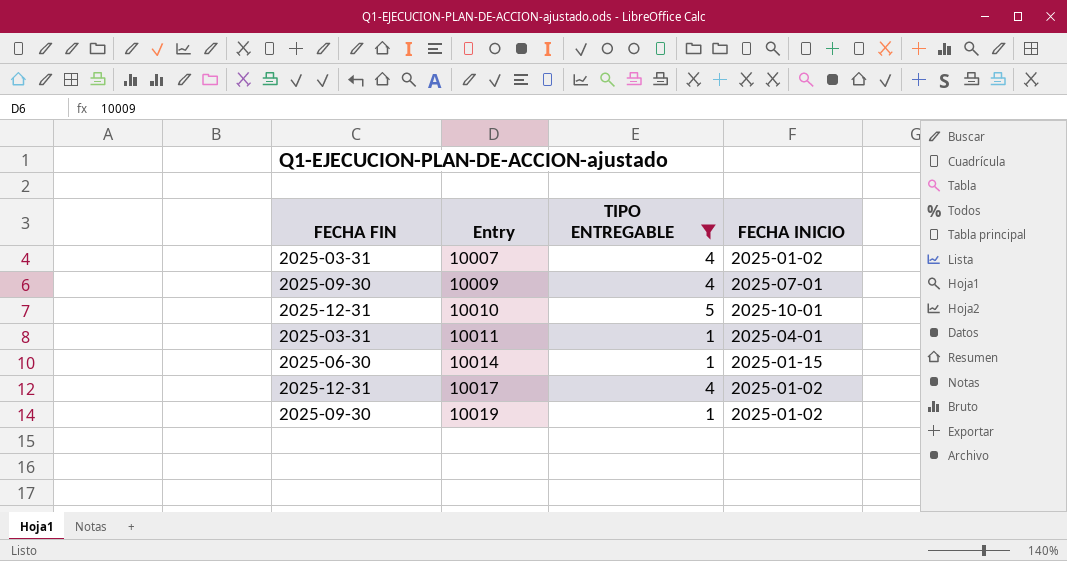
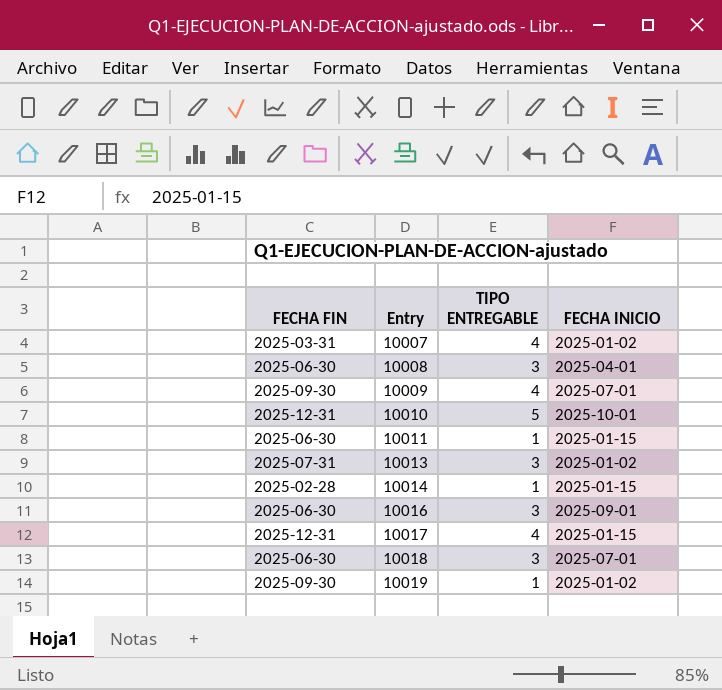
filter: TIPO ENTREGABLE != 3 -> none
10011 | FECHA FIN: 2025-03-31 -> 2025-06-30
10011 | FECHA INICIO: 2025-04-01 -> 2025-01-15
10014 | FECHA FIN: 2025-06-30 -> 2025-02-28
10017 | FECHA INICIO: 2025-01-02 -> 2025-01-15

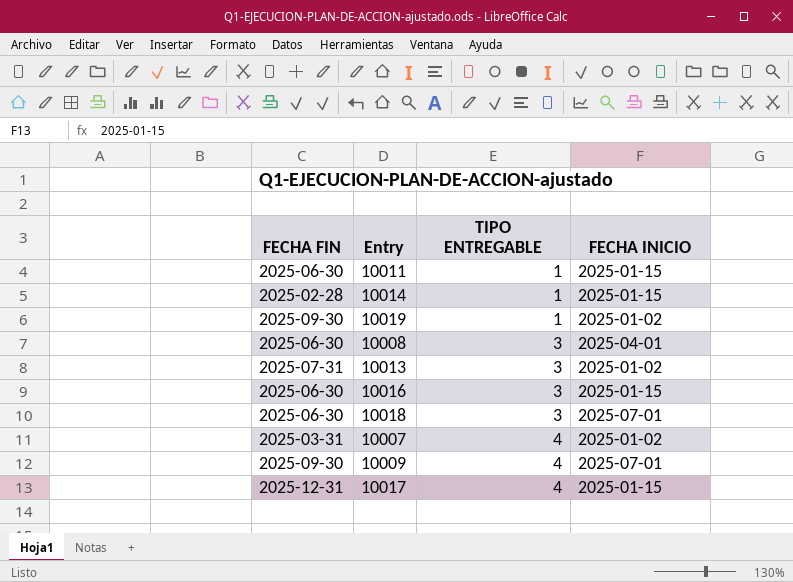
row order: Entry ascending -> TIPO ENTREGABLE ascending
row 10010: 2025-12-31 | 5 | 2025-10-01 -> none
10016 | FECHA INICIO: 2025-09-01 -> 2025-01-15

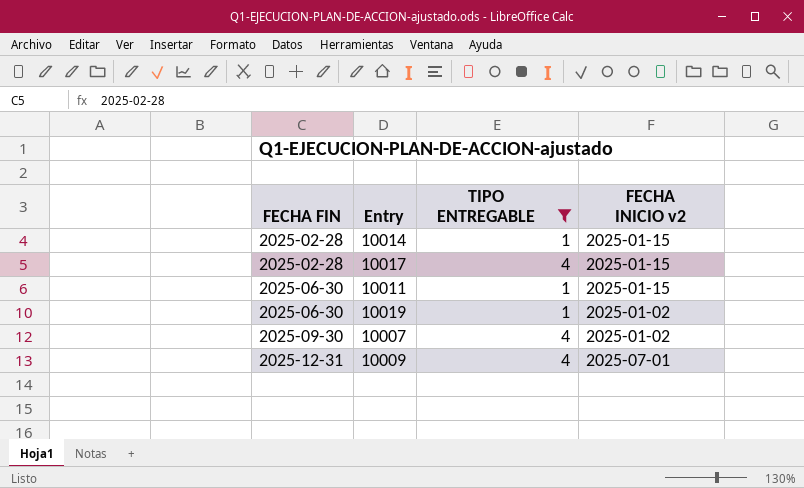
filter: none -> TIPO ENTREGABLE != 3
row order: TIPO ENTREGABLE ascending -> FECHA FIN ascending
column name: FECHA INICIO -> FECHA INICIO v2
10017 | FECHA FIN: 2025-12-31 -> 2025-02-28
10019 | FECHA FIN: 2025-09-30 -> 2025-06-30
10007 | FECHA FIN: 2025-03-31 -> 2025-09-30
10009 | FECHA FIN: 2025-09-30 -> 2025-12-31

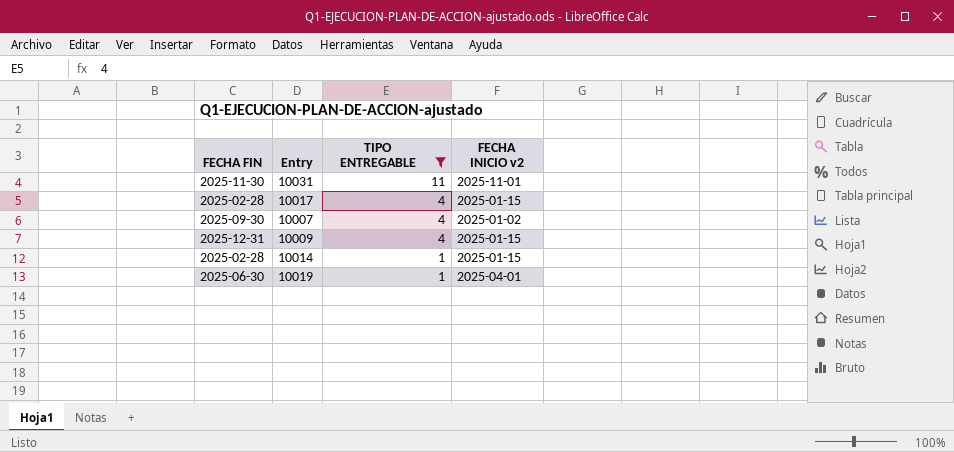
row order: FECHA FIN ascending -> TIPO ENTREGABLE descending
row 10011: 2025-06-30 | 1 | 2025-01-15 -> none
row 10031: none -> 2025-11-30 | 11 | 2025-11-01
10009 | FECHA INICIO v2: 2025-07-01 -> 2025-01-15
10019 | FECHA INICIO v2: 2025-01-02 -> 2025-04-01

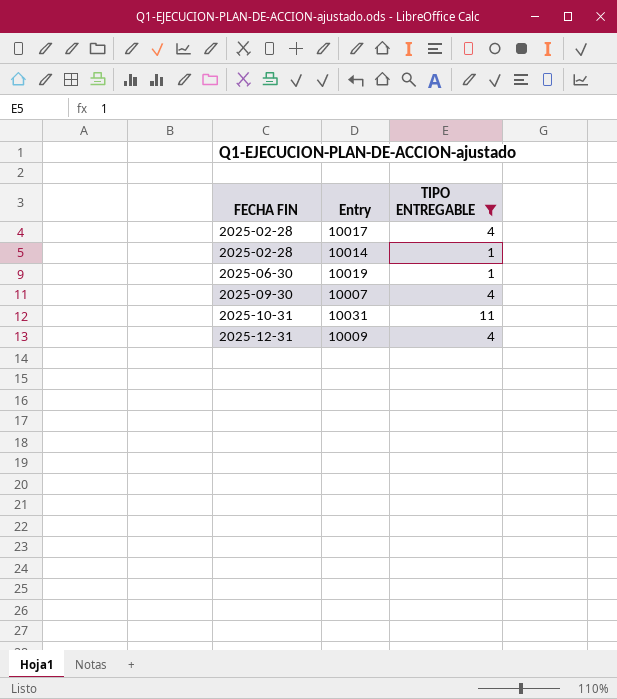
row order: TIPO ENTREGABLE descending -> FECHA FIN ascending
column FECHA INICIO v2 | position: 4 -> none
10031 | FECHA FIN: 2025-11-30 -> 2025-10-31

